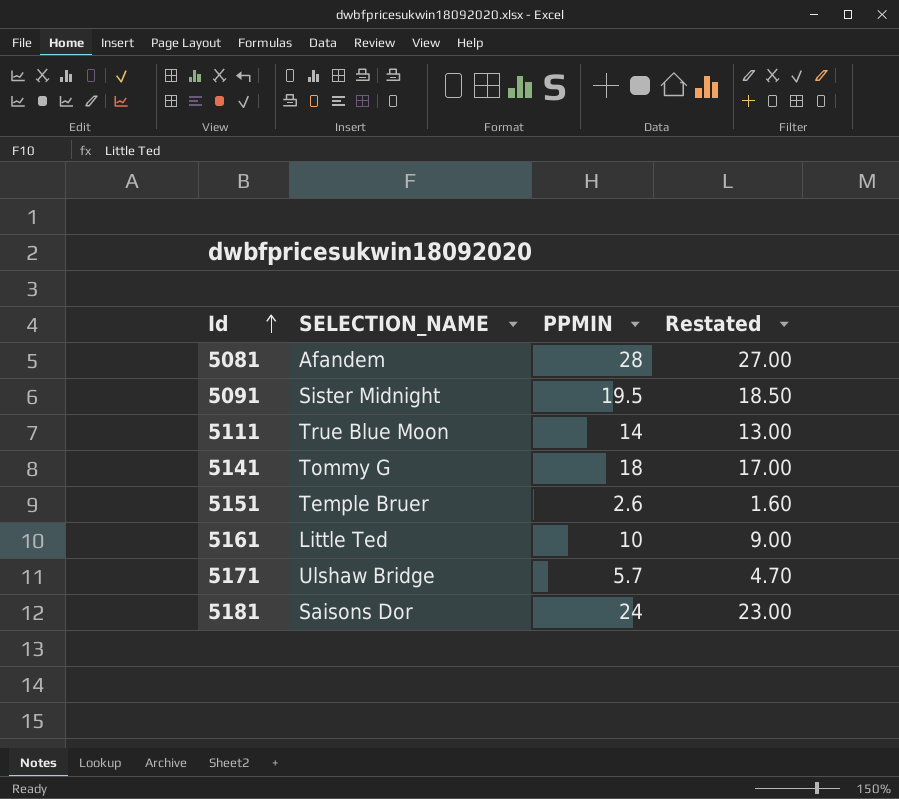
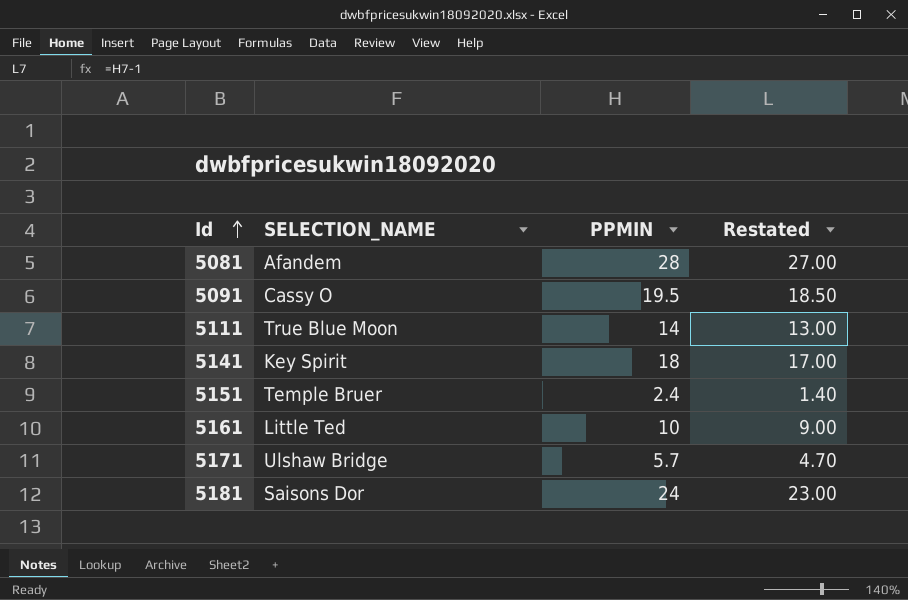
5091 | SELECTION_NAME: Sister Midnight -> Cassy O
5141 | SELECTION_NAME: Tommy G -> Key Spirit
5151 | PPMIN: 2.6 -> 2.4
5151 | Restated: 1.60 -> 1.40

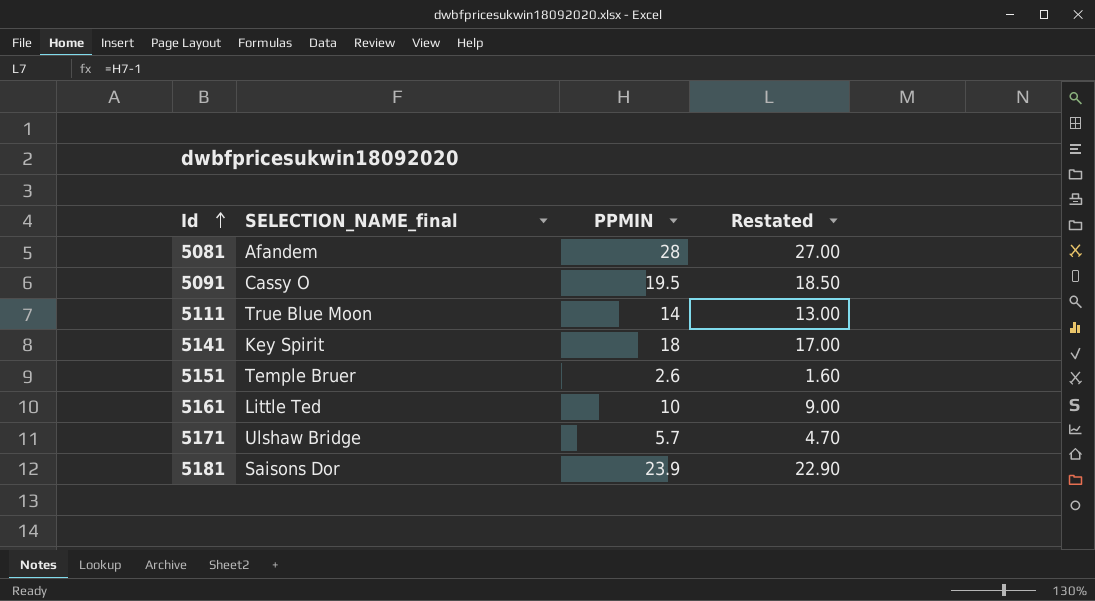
column name: SELECTION_NAME -> SELECTION_NAME_final
5151 | PPMIN: 2.4 -> 2.6
5151 | Restated: 1.40 -> 1.60
5181 | PPMIN: 24 -> 23.9
5181 | Restated: 23.00 -> 22.90

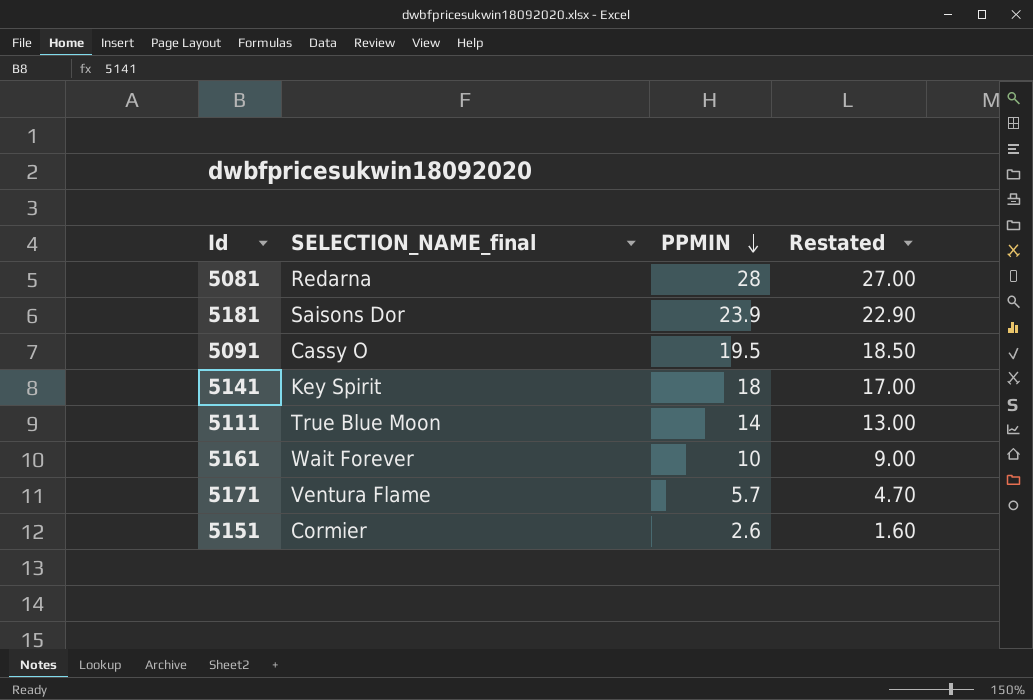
row order: Id ascending -> PPMIN descending
5081 | SELECTION_NAME_final: Afandem -> Redarna
5161 | SELECTION_NAME_final: Little Ted -> Wait Forever
5171 | SELECTION_NAME_final: Ulshaw Bridge -> Ventura Flame
5151 | SELECTION_NAME_final: Temple Bruer -> Cormier

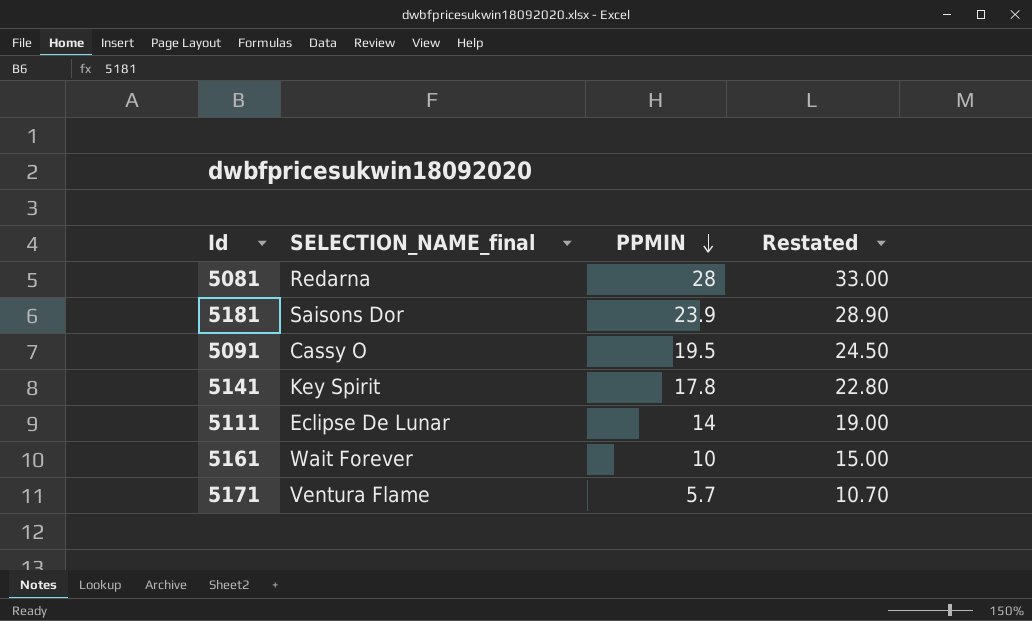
column Restated | formula: [PPMIN] - 1 -> [PPMIN] + 5
row 5151: Cormier | 2.6 | 1.60 -> none
5141 | PPMIN: 18 -> 17.8
5111 | SELECTION_NAME_final: True Blue Moon -> Eclipse De Lunar

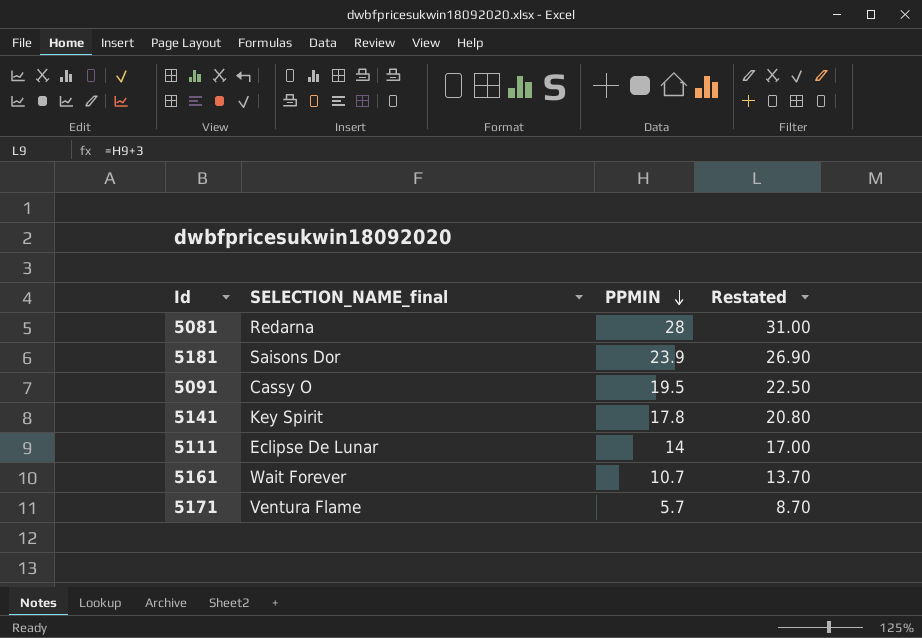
column Restated | formula: [PPMIN] + 5 -> [PPMIN] + 3
5161 | PPMIN: 10 -> 10.7

